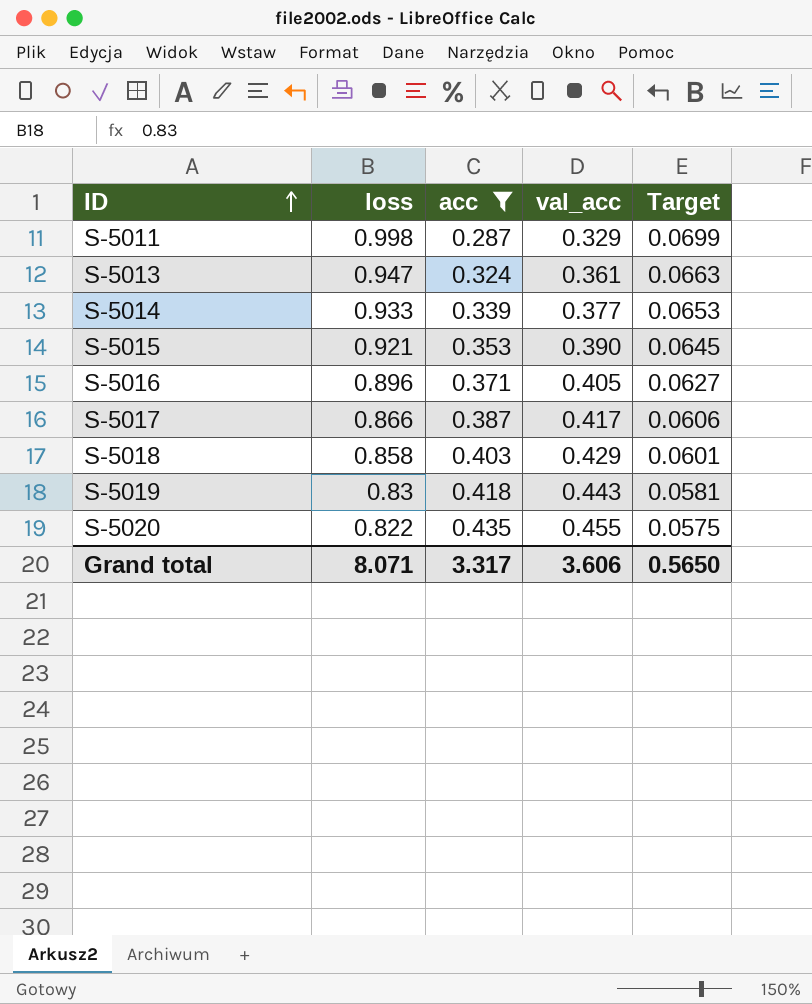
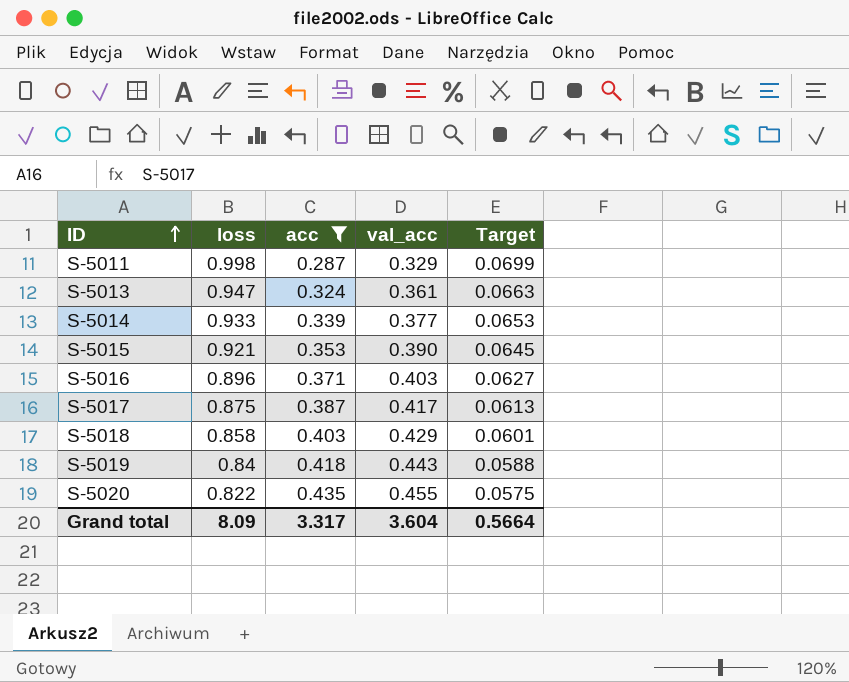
S-5016 | val_acc: 0.405 -> 0.403
S-5017 | loss: 0.866 -> 0.875
S-5017 | Target: 0.0606 -> 0.0613
S-5019 | loss: 0.83 -> 0.84
S-5019 | Target: 0.0581 -> 0.0588
Grand total | loss: 8.071 -> 8.09
Grand total | val_acc: 3.606 -> 3.604
Grand total | Target: 0.5650 -> 0.5664

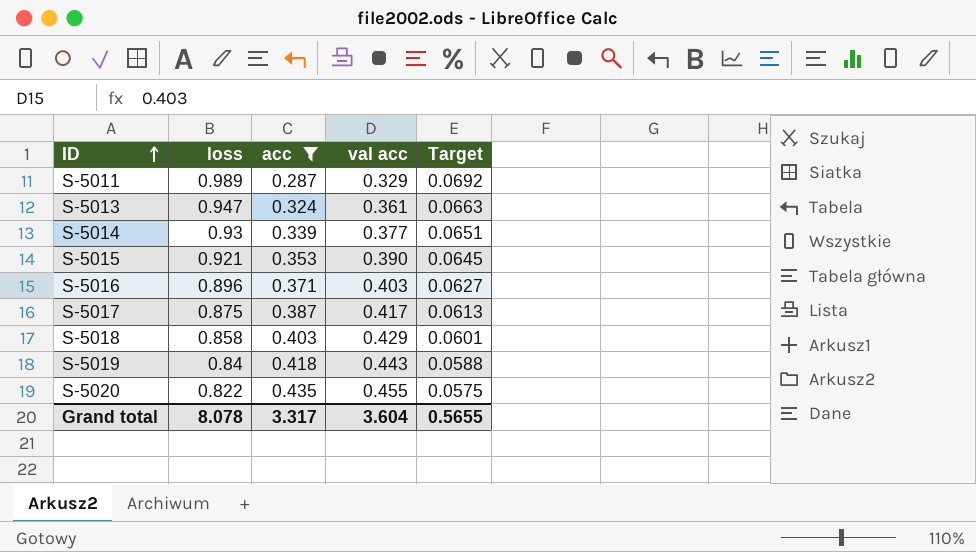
column name: val_acc -> val acc
S-5011 | loss: 0.998 -> 0.989
S-5011 | Target: 0.0699 -> 0.0692
S-5014 | loss: 0.933 -> 0.93
S-5014 | Target: 0.0653 -> 0.0651
Grand total | loss: 8.09 -> 8.078
Grand total | Target: 0.5664 -> 0.5655

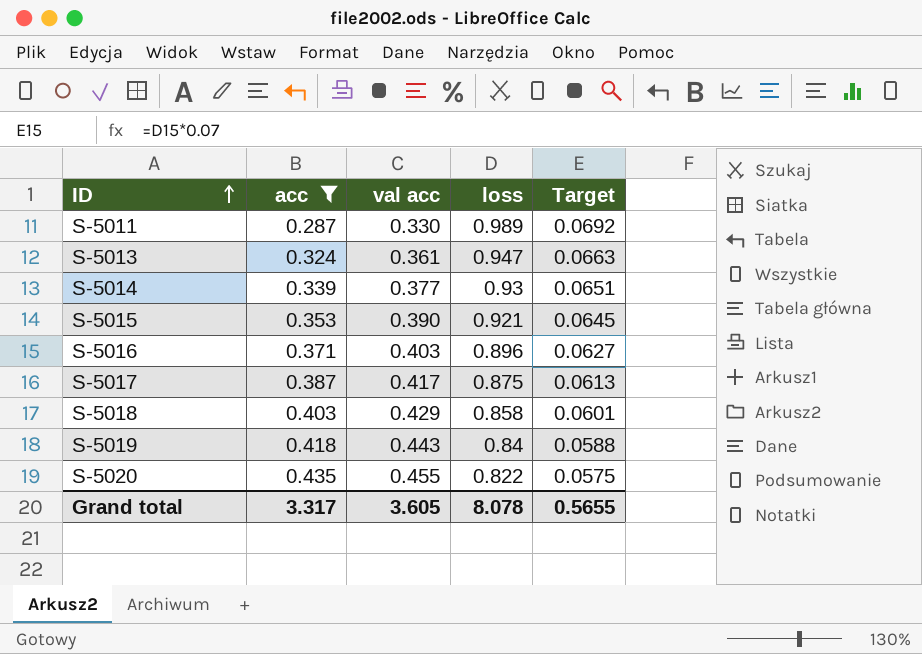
column loss | position: 2 -> 4
S-5011 | val acc: 0.329 -> 0.330
Grand total | val acc: 3.604 -> 3.605

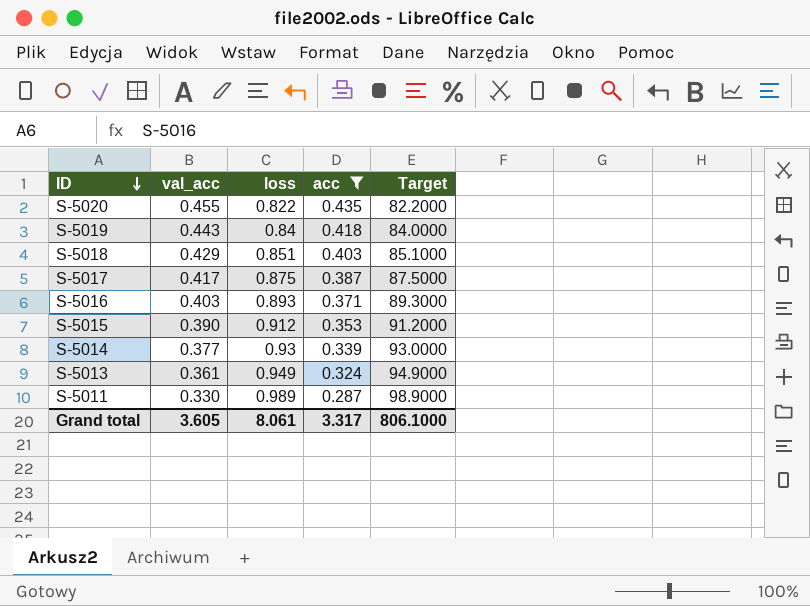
row order: ID ascending -> ID descending
column name: val acc -> val_acc
column acc | position: 2 -> 4
column Target | formula: [loss] * 0.07 -> [loss] * 100
S-5018 | loss: 0.858 -> 0.851
S-5016 | loss: 0.896 -> 0.893
S-5015 | loss: 0.921 -> 0.912
S-5013 | loss: 0.947 -> 0.949
Grand total | loss: 8.078 -> 8.061
Grand total | Target: 0.5655 -> 806.1000

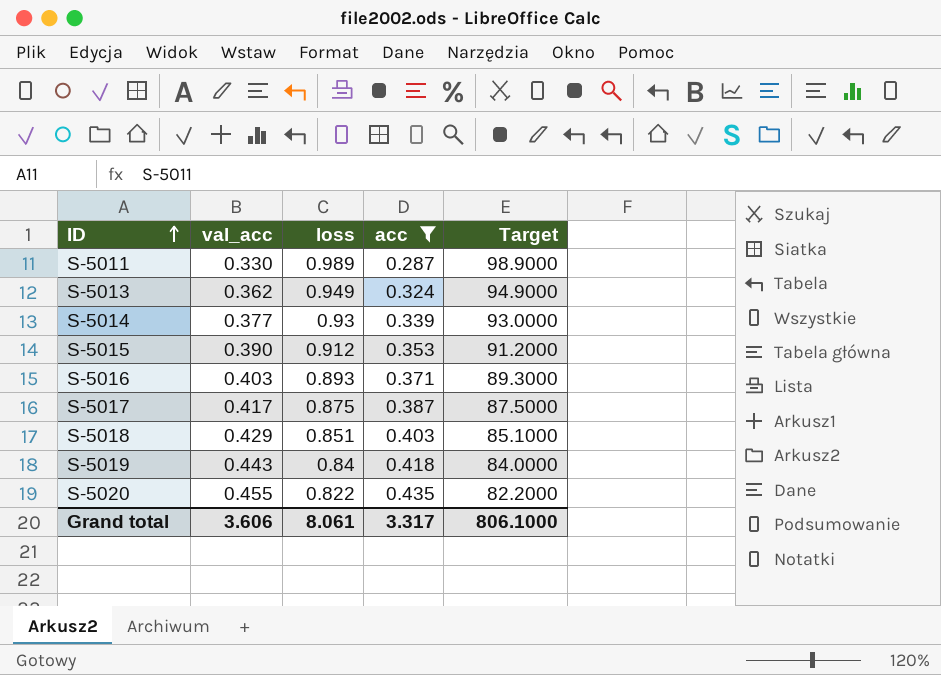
row order: ID descending -> ID ascending
S-5013 | val_acc: 0.361 -> 0.362
Grand total | val_acc: 3.605 -> 3.606

